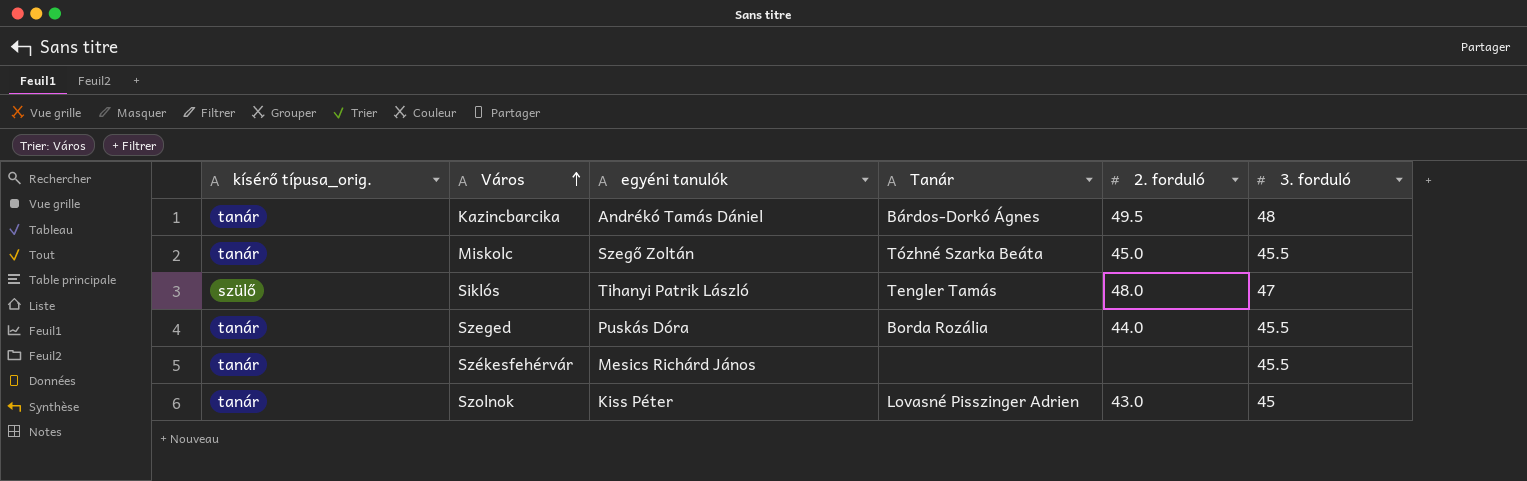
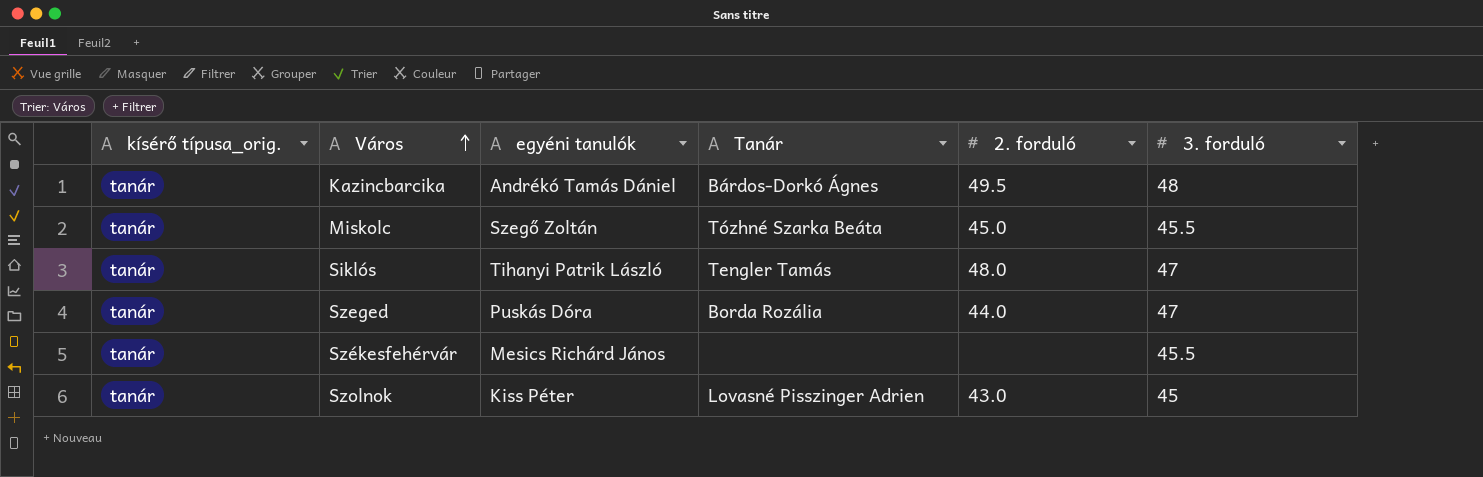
Siklós | kísérő típusa_orig.: szülő -> tanár
Szeged | 3. forduló: 45.5 -> 47

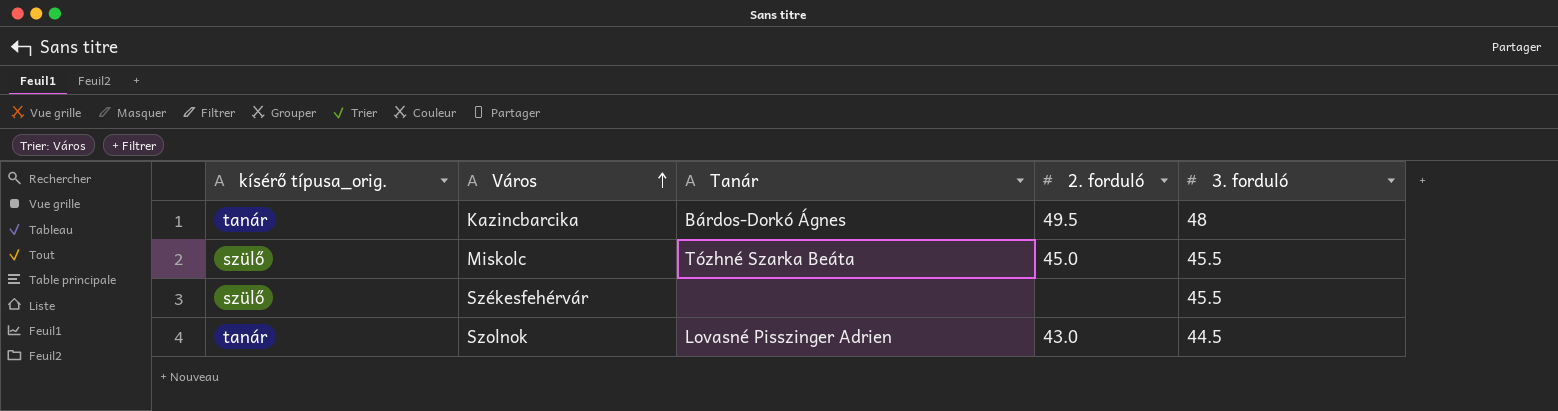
column egyéni tanulók | position: 3 -> none
row Siklós: tanár | Tihanyi Patrik László | Tengler Tamás | 48.0 | 47 -> none
row Szeged: tanár | Puskás Dóra | Borda Rozália | 44.0 | 47 -> none
Miskolc | kísérő típusa_orig.: tanár -> szülő
Székesfehérvár | kísérő típusa_orig.: tanár -> szülő
Szolnok | 3. forduló: 45 -> 44.5

